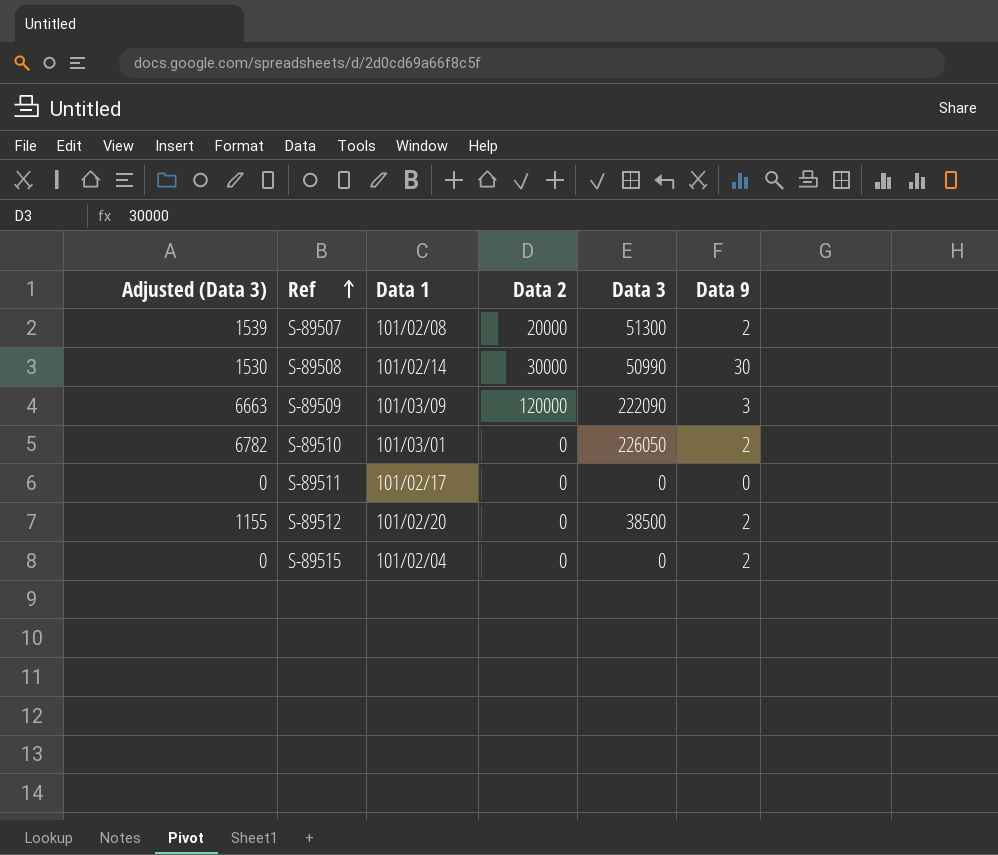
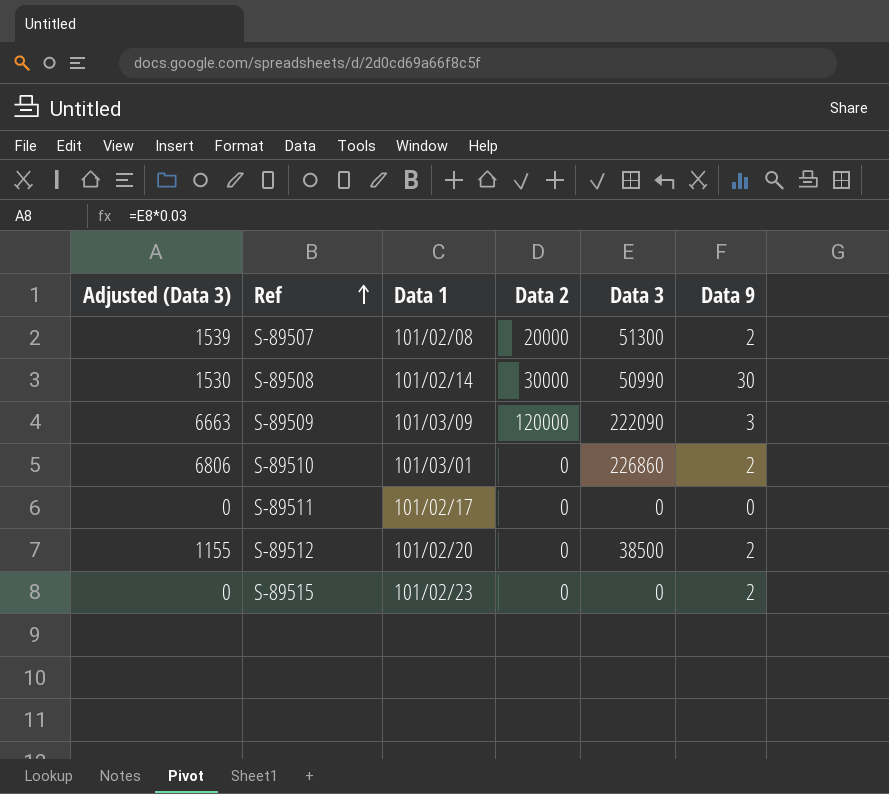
S-89510 | Adjusted (Data 3): 6782 -> 6806
S-89510 | Data 3: 226050 -> 226860
S-89515 | Data 1: 101/02/04 -> 101/02/23

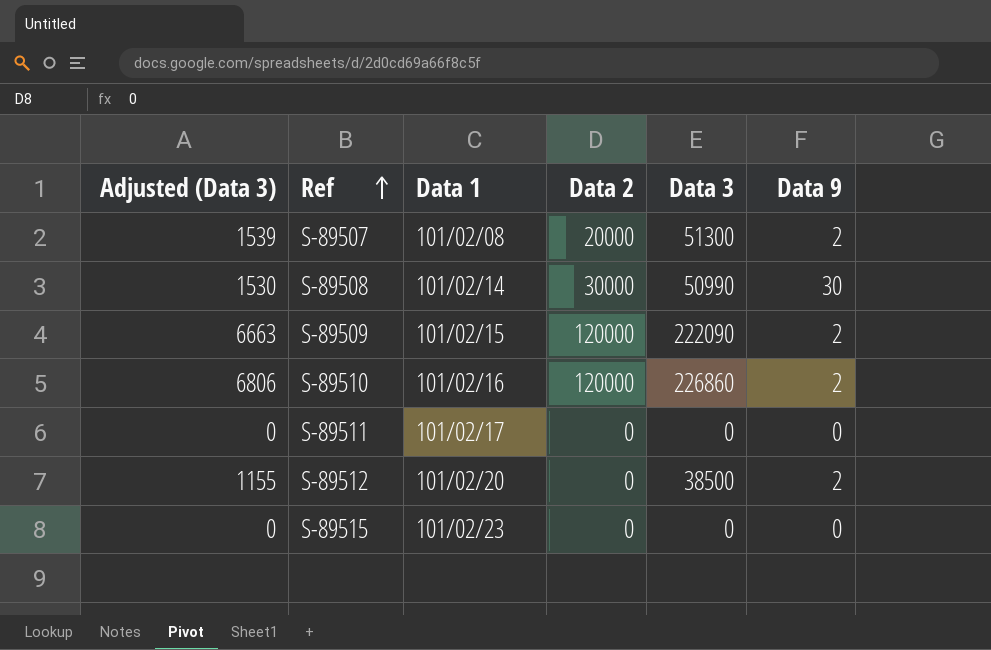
S-89509 | Data 1: 101/03/09 -> 101/02/15
S-89509 | Data 9: 3 -> 2
S-89510 | Data 1: 101/03/01 -> 101/02/16
S-89510 | Data 2: 0 -> 120000
S-89515 | Data 9: 2 -> 0

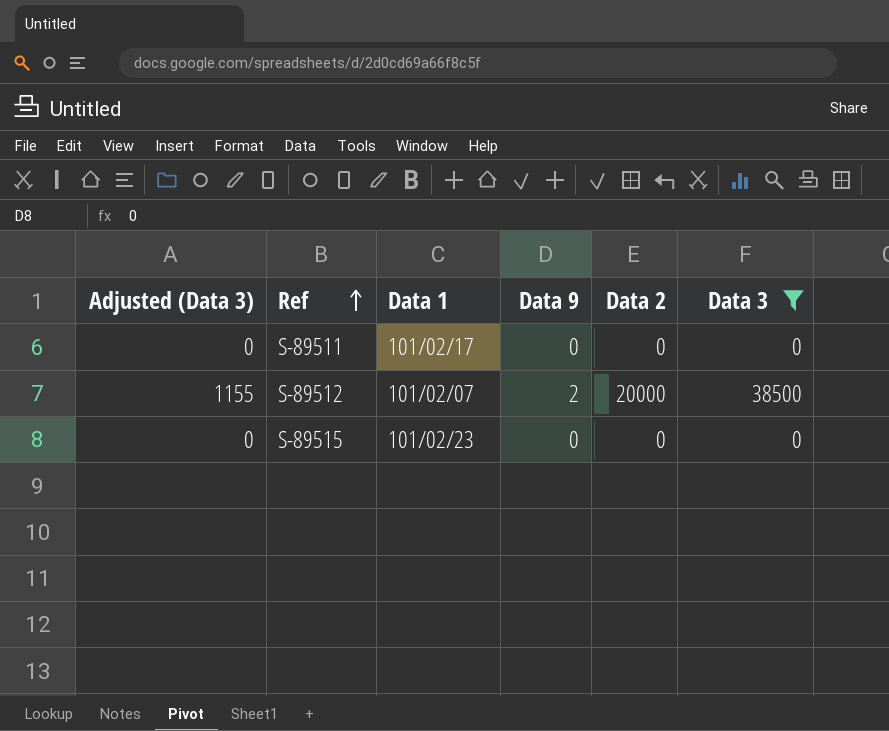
filter: none -> Data 3 <= 38500
column Data 9 | position: 6 -> 4
S-89512 | Data 1: 101/02/20 -> 101/02/07
S-89512 | Data 2: 0 -> 20000

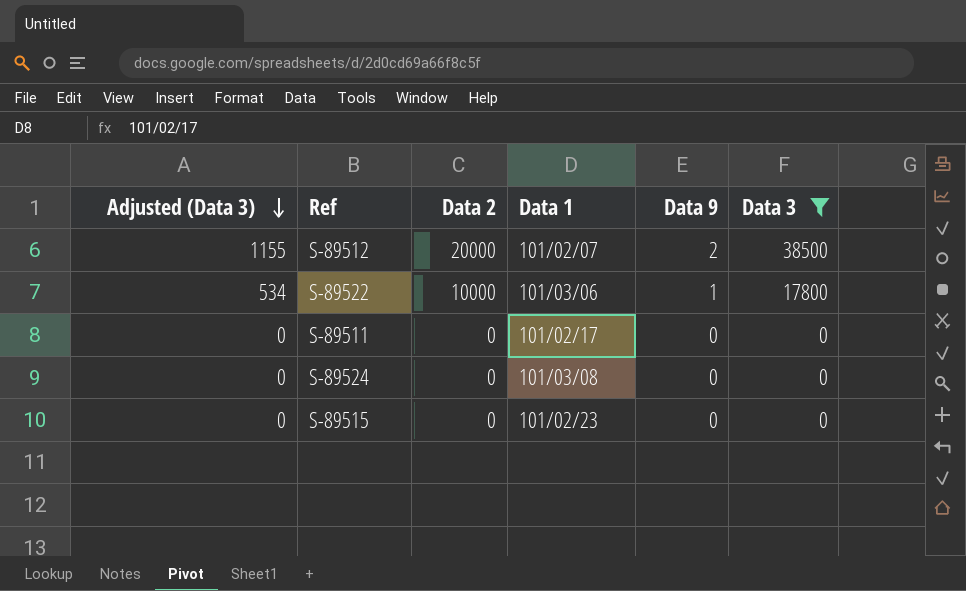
row order: Ref ascending -> Adjusted (Data 3) descending
column Data 2 | position: 5 -> 3
row S-89522: none -> 534 | 10000 | 101/03/06 | 1 | 17800
row S-89524: none -> 0 | 0 | 101/03/08 | 0 | 0

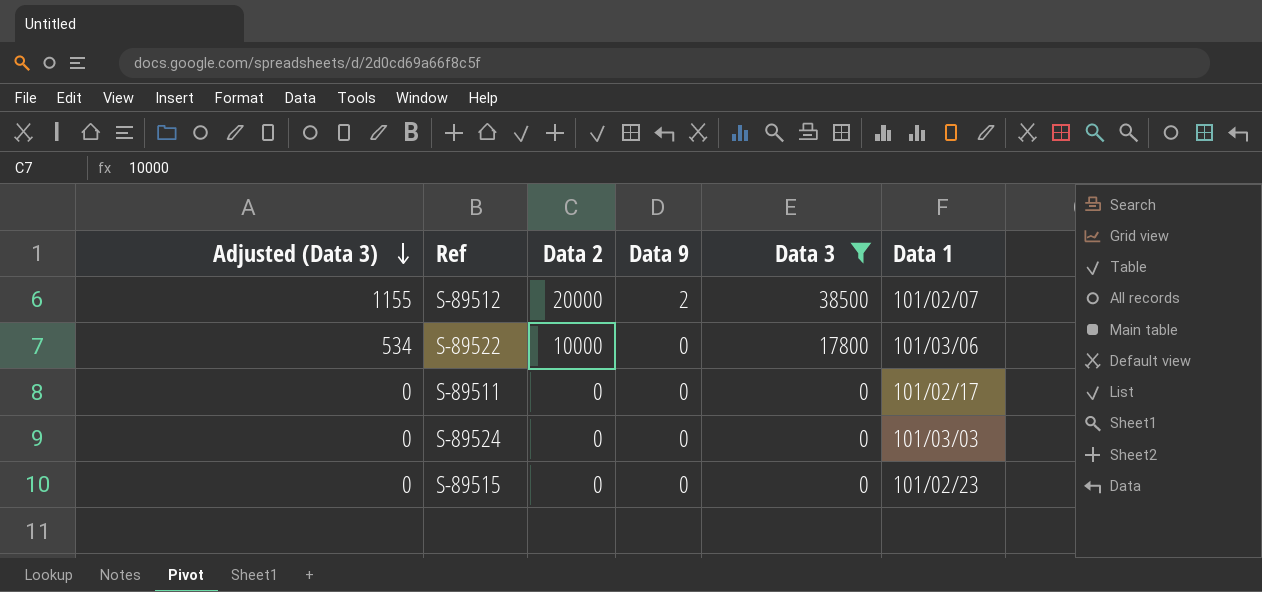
column Data 1 | position: 4 -> 6
S-89522 | Data 9: 1 -> 0
S-89524 | Data 1: 101/03/08 -> 101/03/03

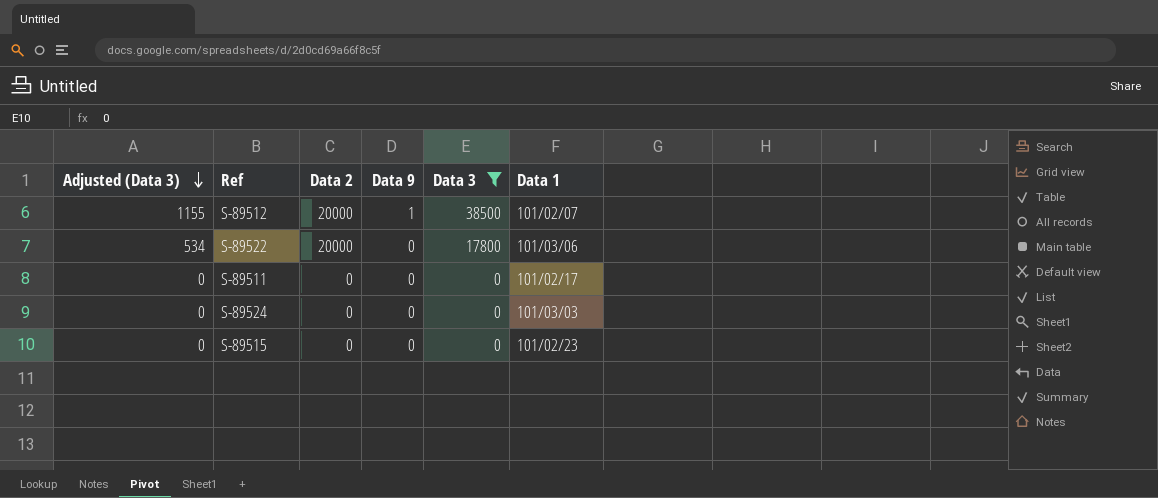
S-89512 | Data 9: 2 -> 1
S-89522 | Data 2: 10000 -> 20000

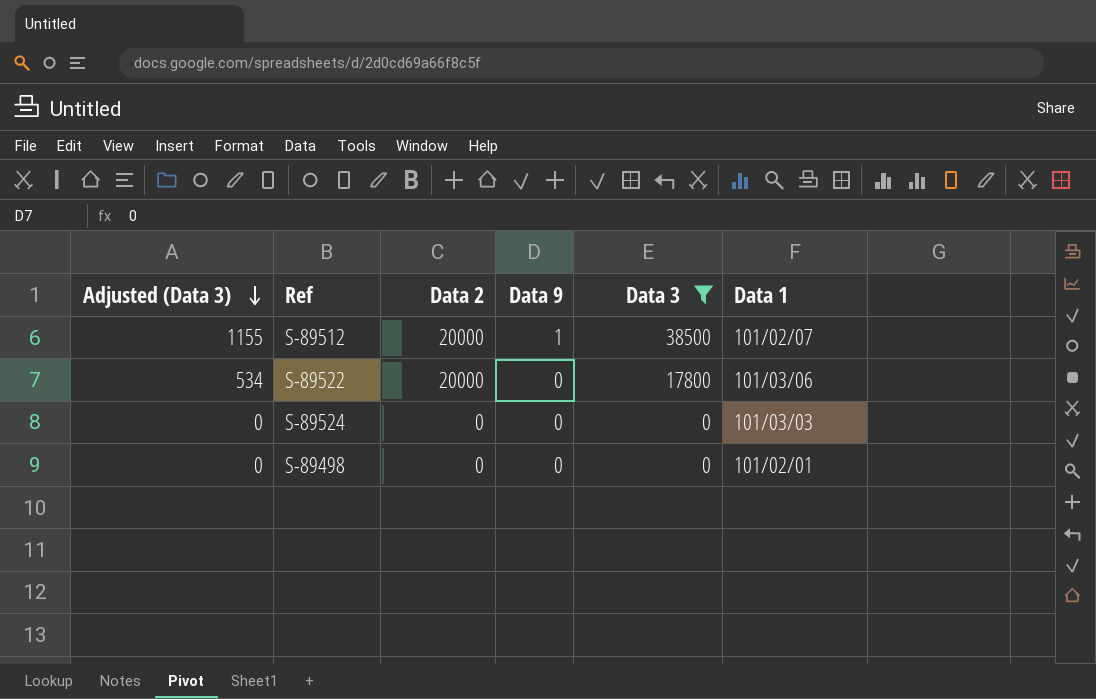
row S-89511: 0 | 0 | 0 | 0 | 101/02/17 -> none
row S-89515: 0 | 0 | 0 | 0 | 101/02/23 -> none
row S-89498: none -> 0 | 0 | 0 | 0 | 101/02/01

